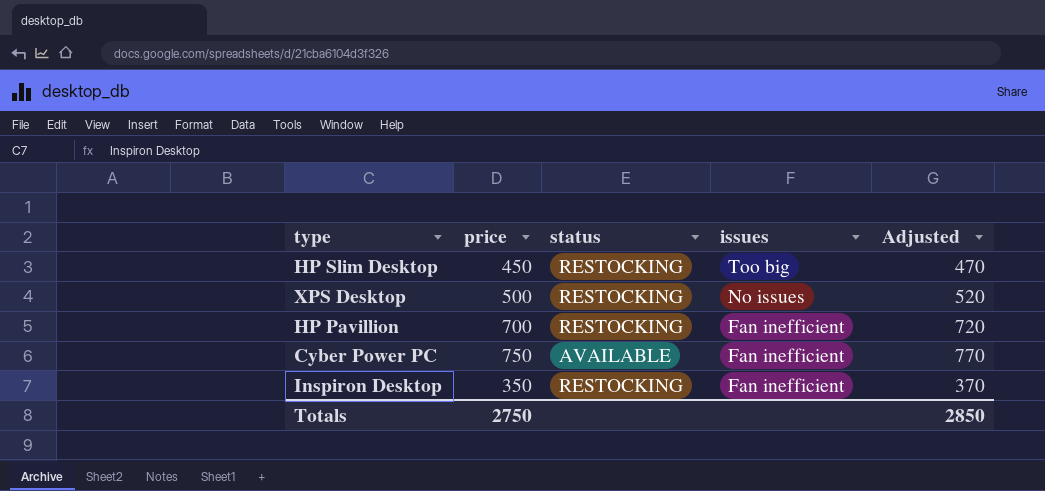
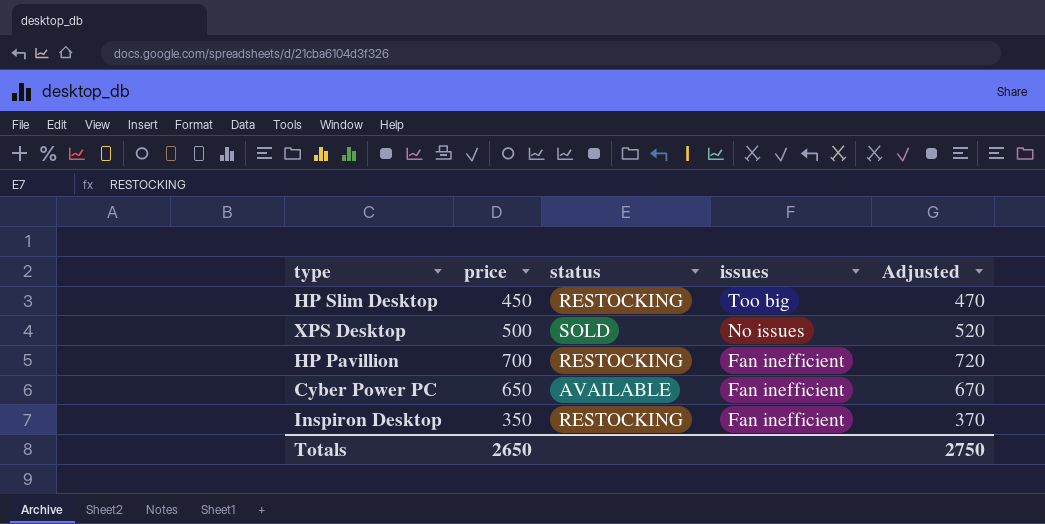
XPS Desktop | status: RESTOCKING -> SOLD
Cyber Power PC | price: 750 -> 650
Cyber Power PC | Adjusted: 770 -> 670
Totals | price: 2750 -> 2650
Totals | Adjusted: 2850 -> 2750

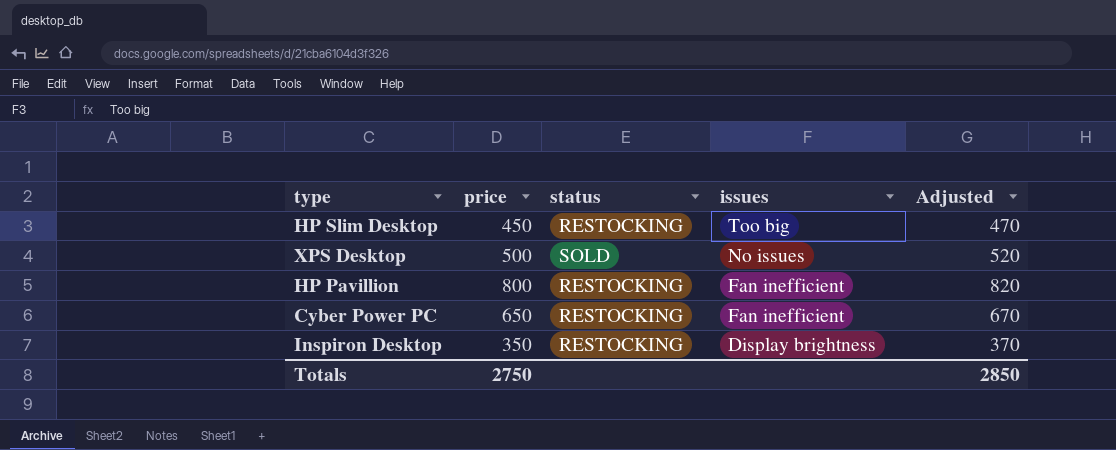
HP Pavillion | price: 700 -> 800
HP Pavillion | Adjusted: 720 -> 820
Cyber Power PC | status: AVAILABLE -> RESTOCKING
Inspiron Desktop | issues: Fan inefficient -> Display brightness
Totals | price: 2650 -> 2750
Totals | Adjusted: 2750 -> 2850

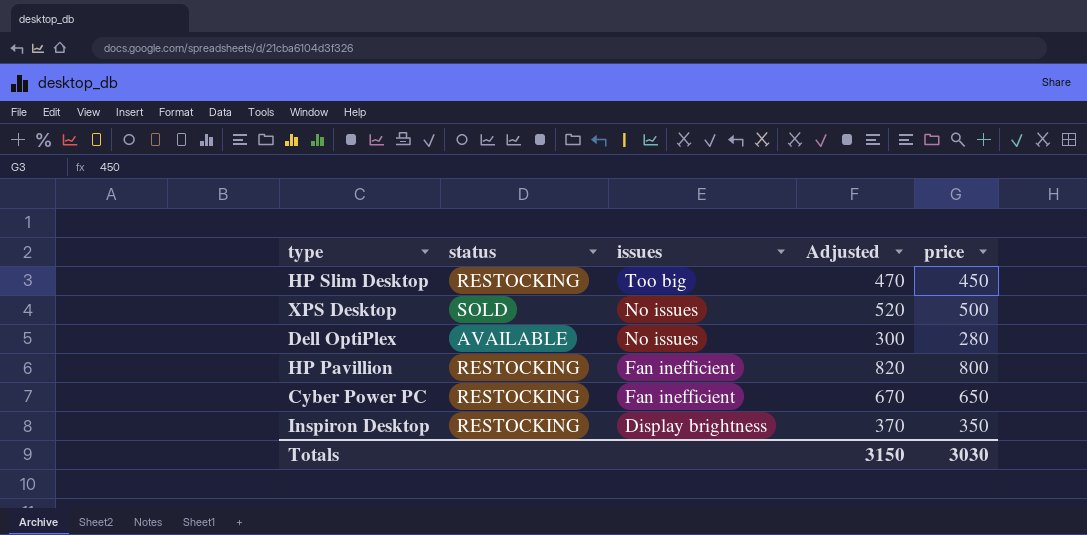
column price | position: 2 -> 5
row Dell OptiPlex: none -> AVAILABLE | No issues | 300 | 280
Totals | Adjusted: 2850 -> 3150
Totals | price: 2750 -> 3030

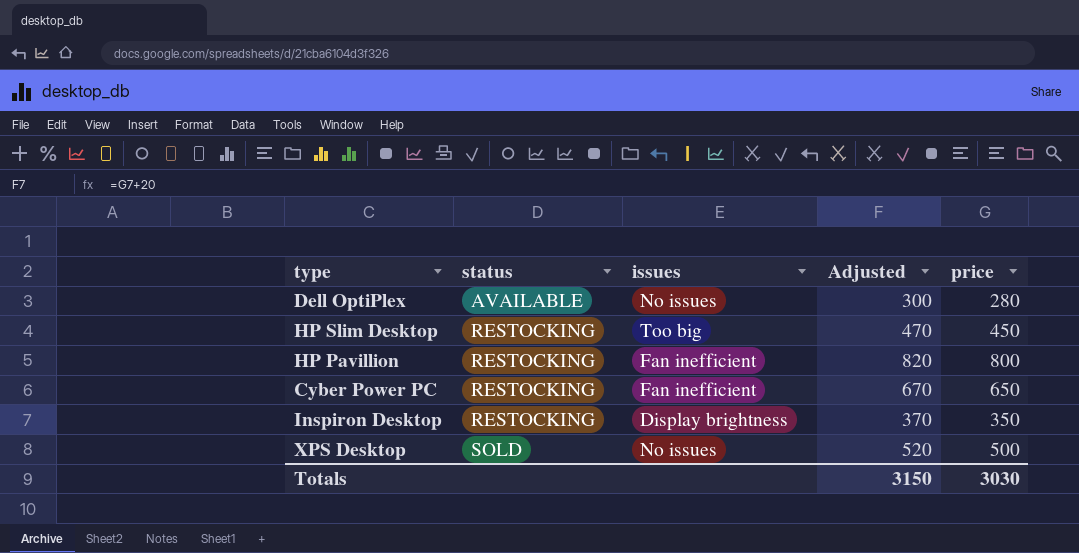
row order: issues descending -> status ascending

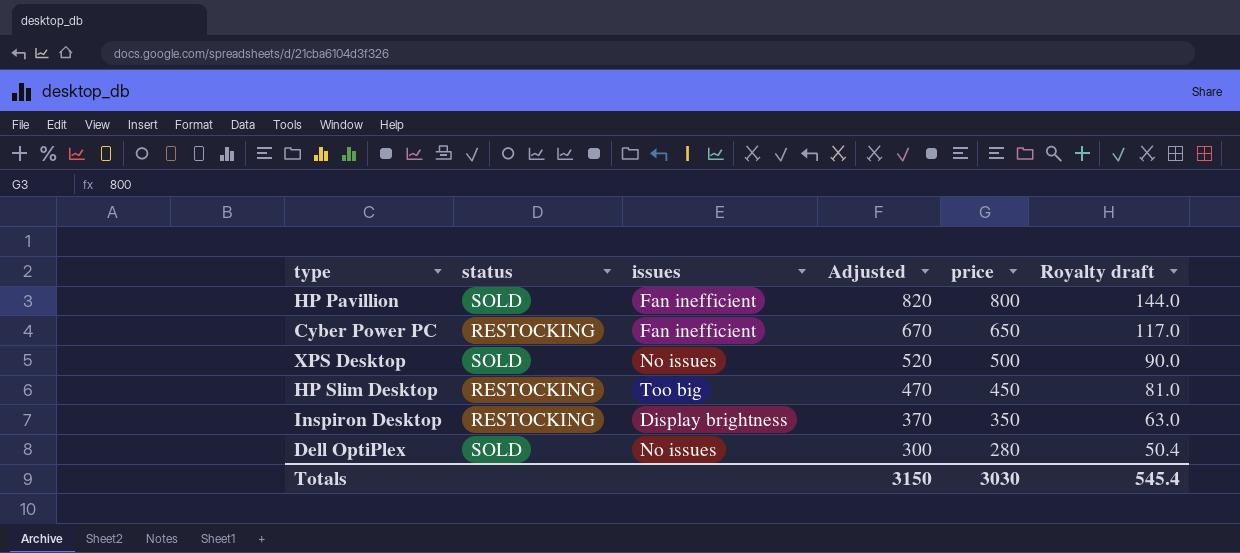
row order: status ascending -> Adjusted descending
column Royalty draft | formula: none -> [price] * 0.18
HP Pavillion | status: RESTOCKING -> SOLD
Dell OptiPlex | status: AVAILABLE -> SOLD

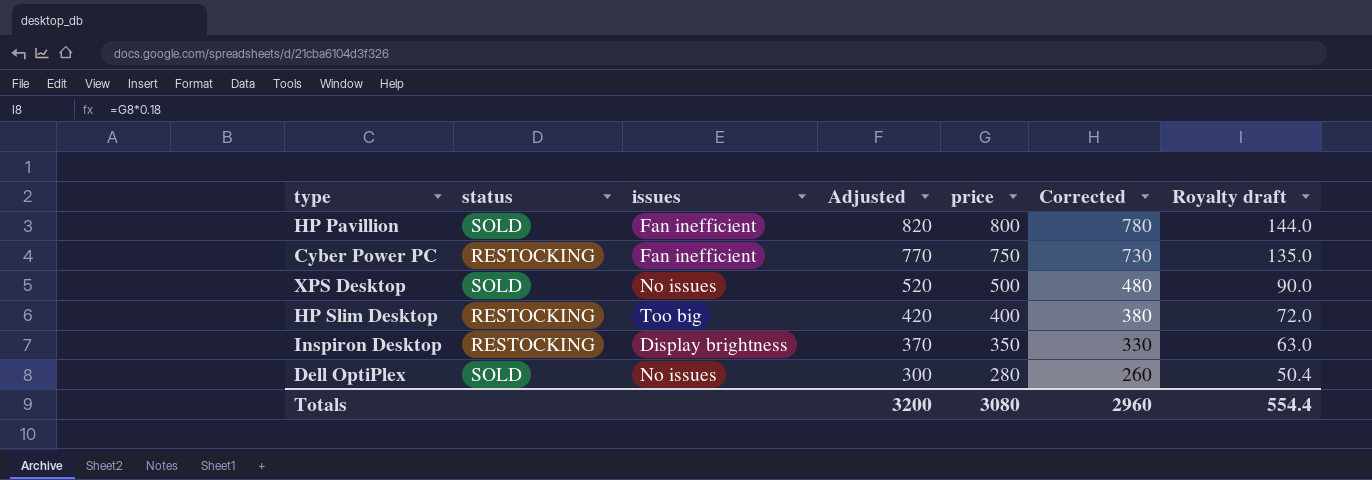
column Corrected | formula: none -> [price] - 20
Cyber Power PC | Adjusted: 670 -> 770
Cyber Power PC | price: 650 -> 750
Cyber Power PC | Royalty draft: 117.0 -> 135.0
HP Slim Desktop | Adjusted: 470 -> 420
HP Slim Desktop | price: 450 -> 400
HP Slim Desktop | Royalty draft: 81.0 -> 72.0
Totals | Adjusted: 3150 -> 3200
Totals | price: 3030 -> 3080
Totals | Royalty draft: 545.4 -> 554.4

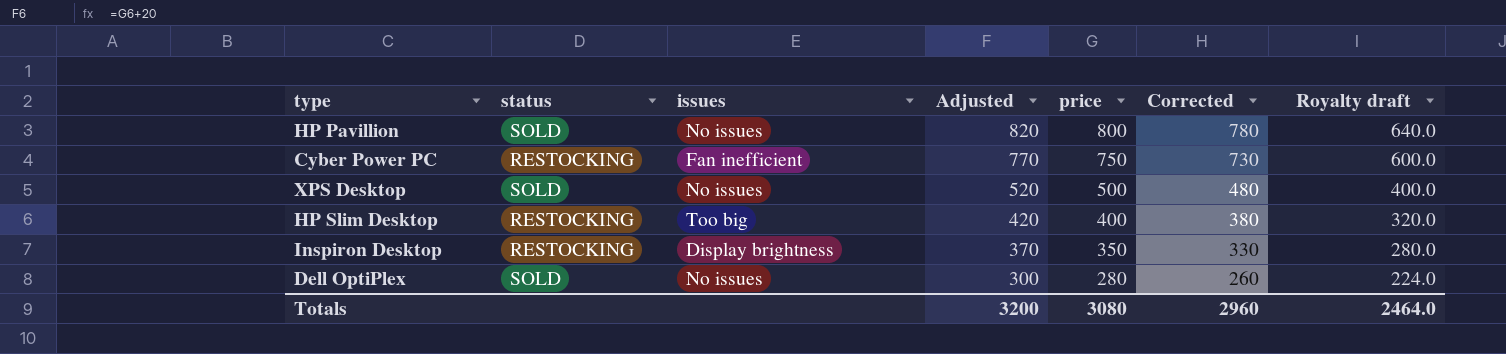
column Royalty draft | formula: [price] * 0.18 -> [price] * 0.8
HP Pavillion | issues: Fan inefficient -> No issues
Totals | Royalty draft: 554.4 -> 2464.0

